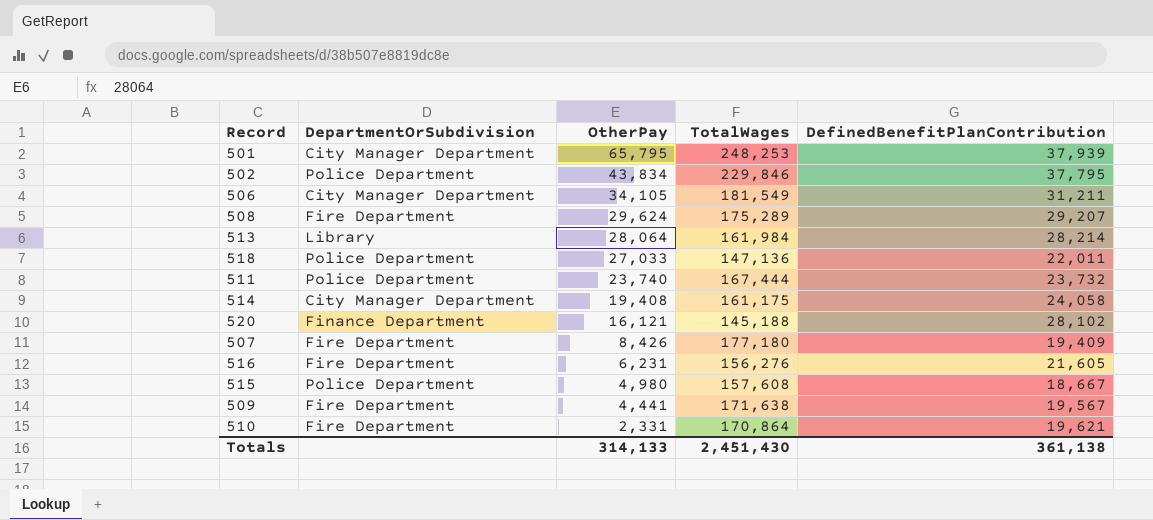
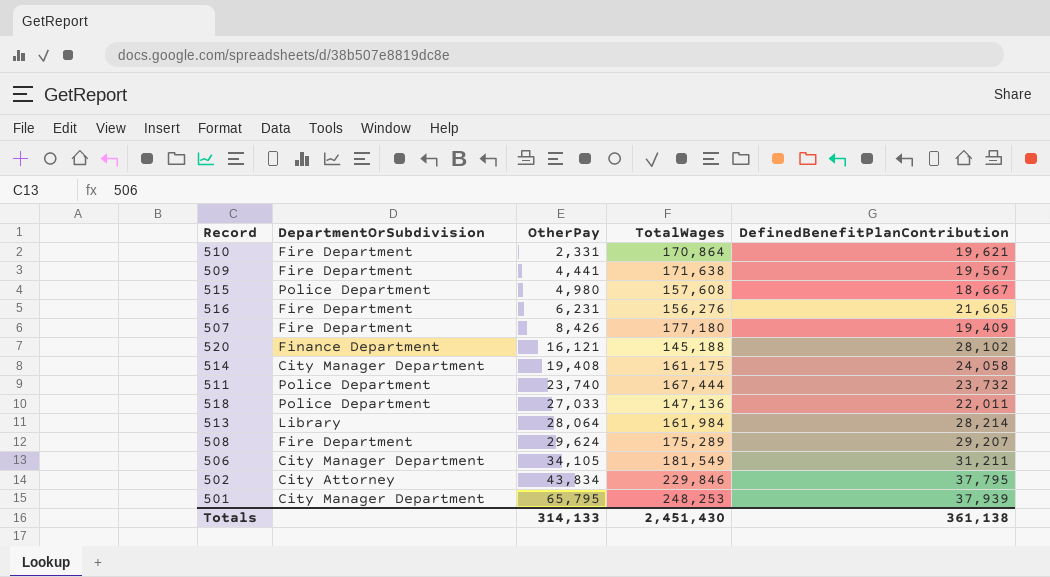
row order: OtherPay descending -> OtherPay ascending
502 | DepartmentOrSubdivision: Police Department -> City Attorney

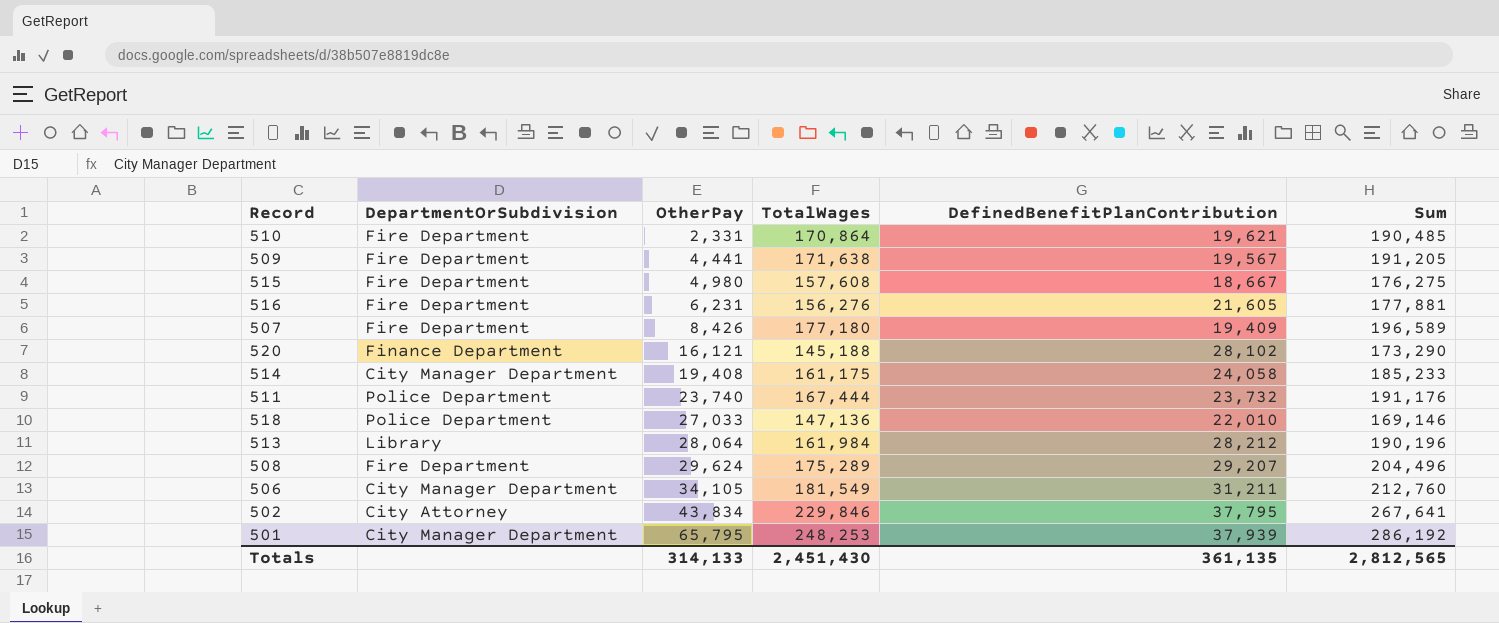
column Sum | formula: none -> [TotalWages] + [DefinedBenefitPlanContribution]
515 | DepartmentOrSubdivision: Police Department -> Fire Department
518 | DefinedBenefitPlanContribution: 22,011 -> 22,010
513 | DefinedBenefitPlanContribution: 28,214 -> 28,212
Totals | DefinedBenefitPlanContribution: 361,138 -> 361,135

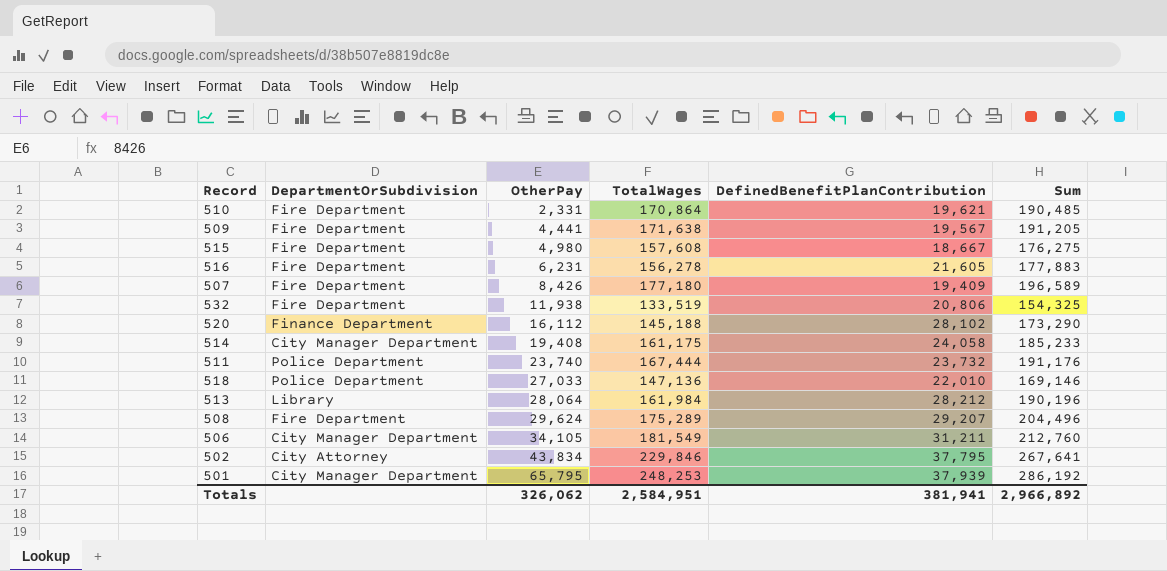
516 | TotalWages: 156,276 -> 156,278
516 | Sum: 177,881 -> 177,883
row 532: none -> Fire Department | 11,938 | 133,519 | 20,806 | 154,325
520 | OtherPay: 16,121 -> 16,112
Totals | OtherPay: 314,133 -> 326,062
Totals | TotalWages: 2,451,430 -> 2,584,951
Totals | DefinedBenefitPlanContribution: 361,135 -> 381,941
Totals | Sum: 2,812,565 -> 2,966,892

